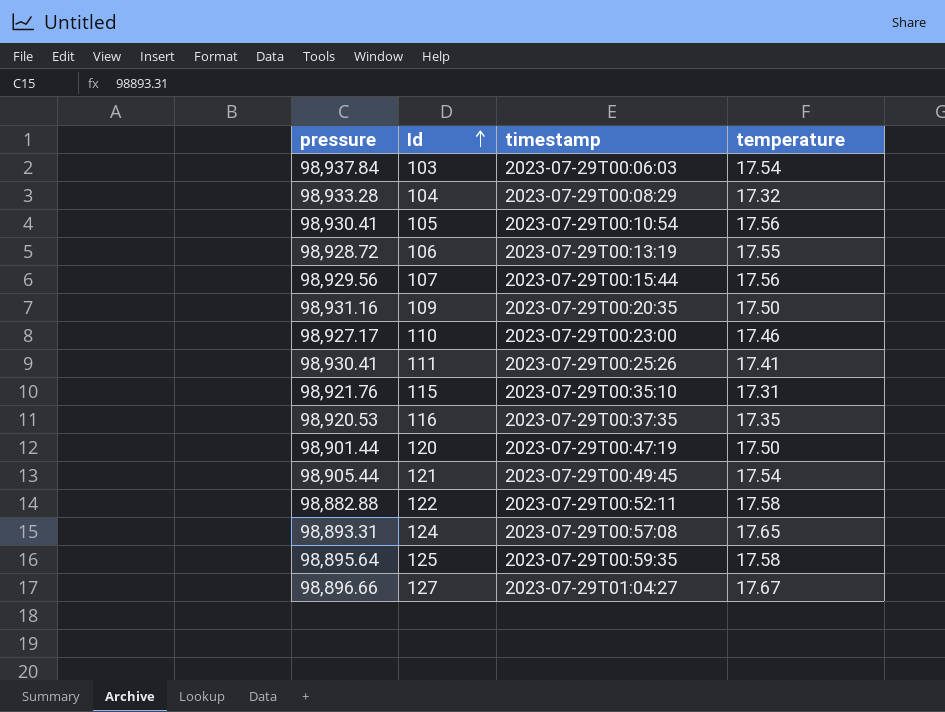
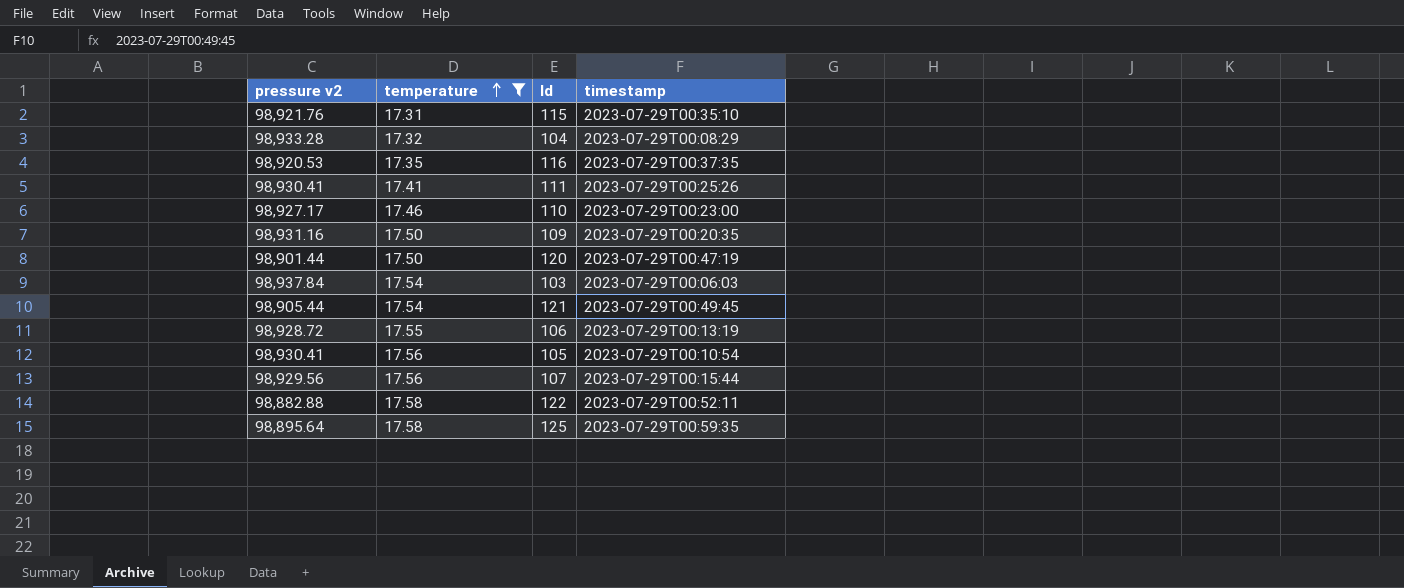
filter: none -> temperature <= 17.58
row order: Id ascending -> temperature ascending
column name: pressure -> pressure v2
column temperature | position: 4 -> 2

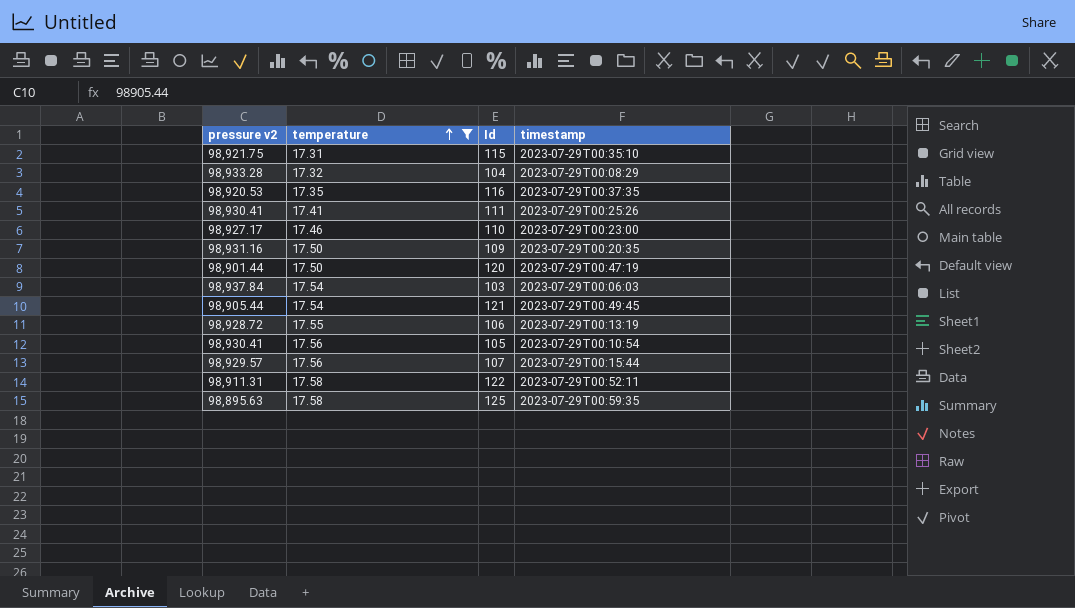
115 | pressure v2: 98,921.76 -> 98,921.75
107 | pressure v2: 98,929.56 -> 98,929.57
122 | pressure v2: 98,882.88 -> 98,911.31
125 | pressure v2: 98,895.64 -> 98,895.63

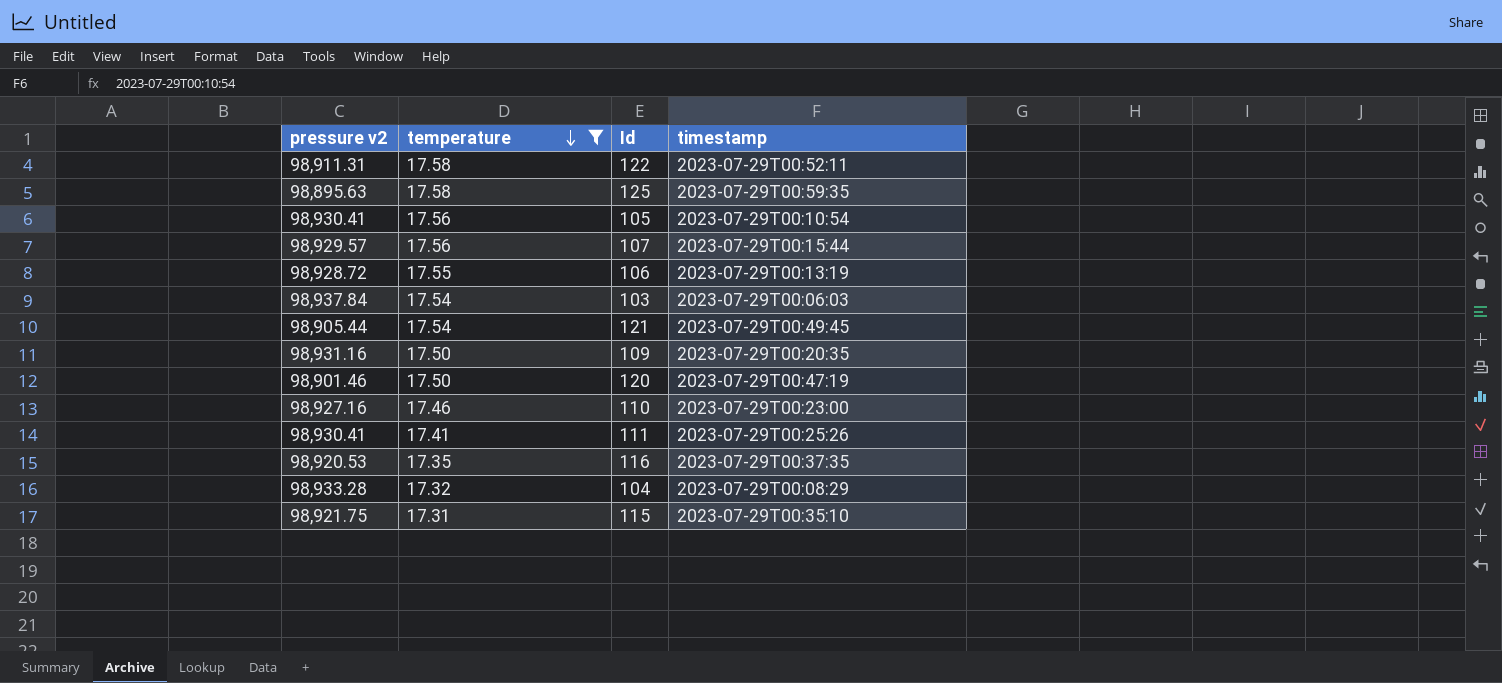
row order: temperature ascending -> temperature descending
120 | pressure v2: 98,901.44 -> 98,901.46
110 | pressure v2: 98,927.17 -> 98,927.16

